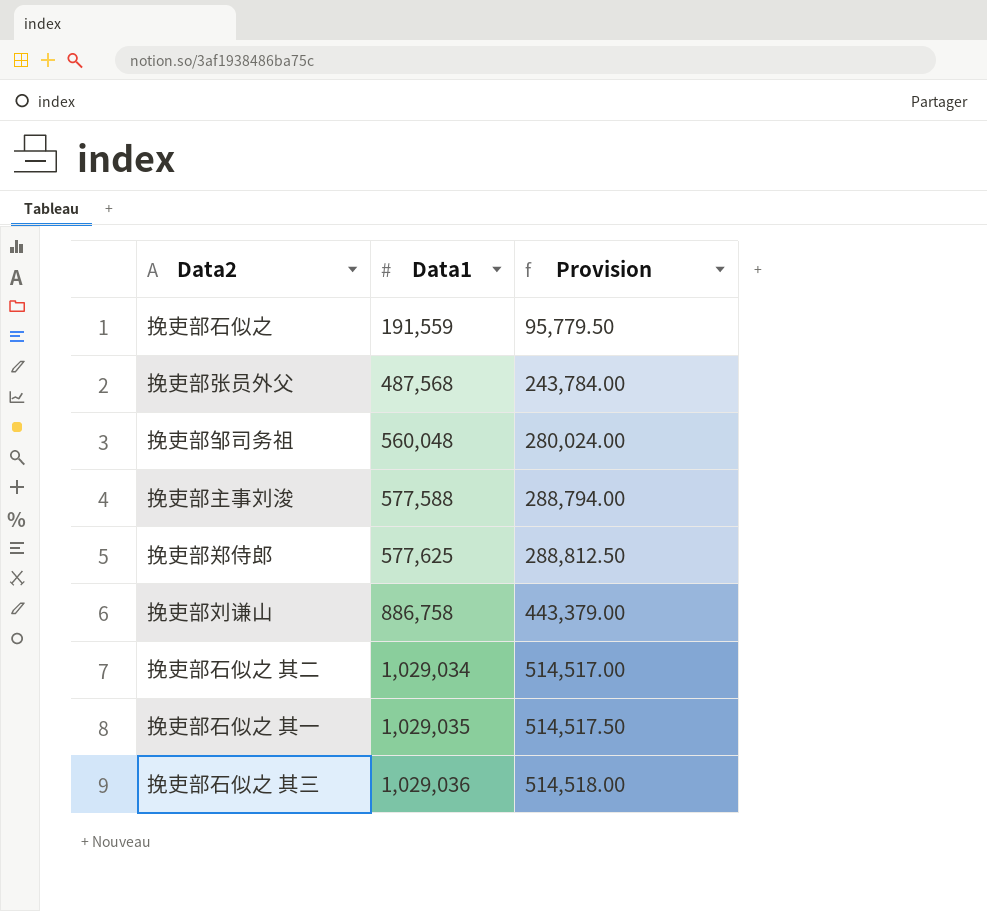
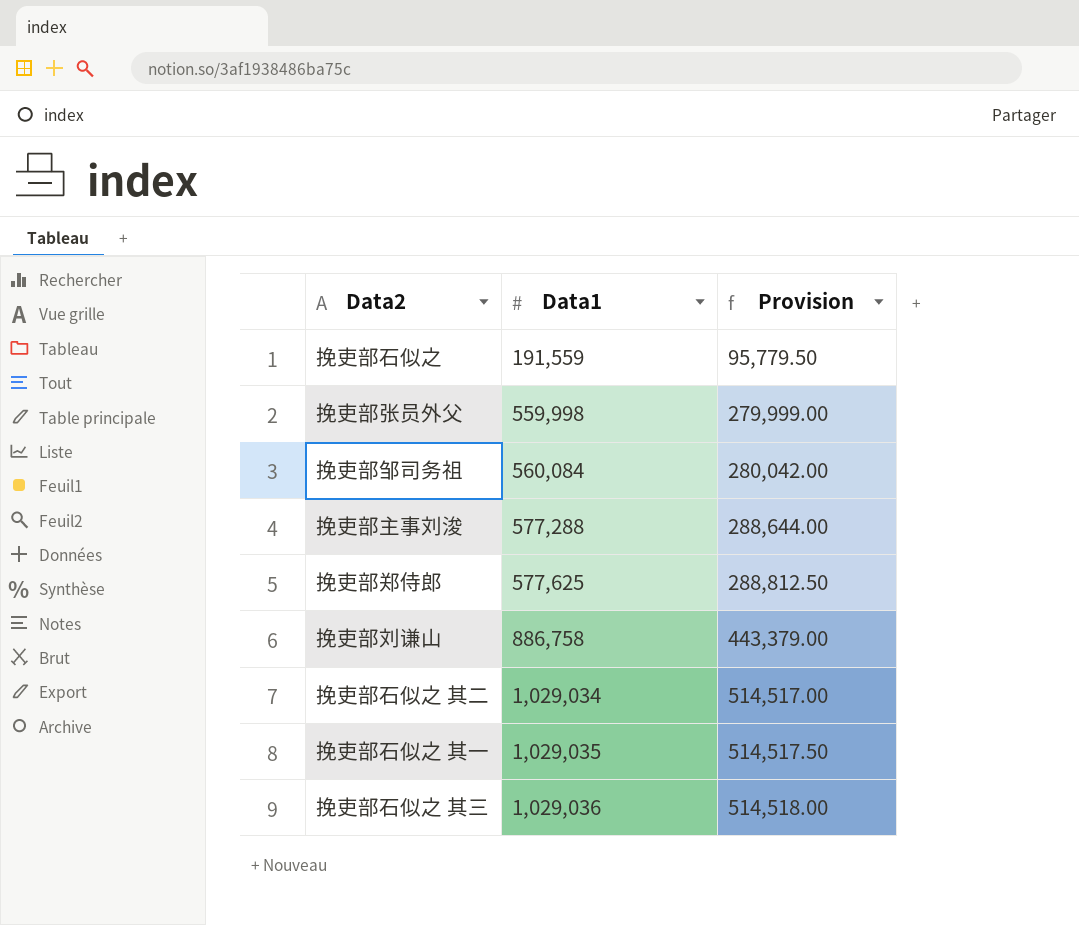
挽吏部张员外父 | Data1: 487,568 -> 559,998
挽吏部张员外父 | Provision: 243,784.00 -> 279,999.00
挽吏部邹司务祖 | Data1: 560,048 -> 560,084
挽吏部邹司务祖 | Provision: 280,024.00 -> 280,042.00
挽吏部主事刘浚 | Data1: 577,588 -> 577,288
挽吏部主事刘浚 | Provision: 288,794.00 -> 288,644.00

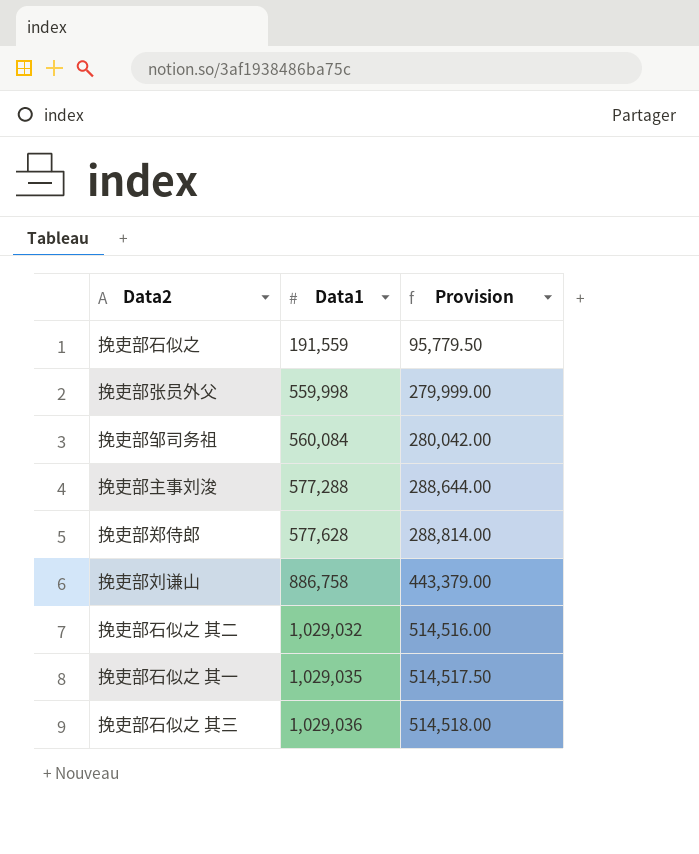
挽吏部郑侍郎 | Data1: 577,625 -> 577,628
挽吏部郑侍郎 | Provision: 288,812.50 -> 288,814.00
挽吏部石似之 其二 | Data1: 1,029,034 -> 1,029,032
挽吏部石似之 其二 | Provision: 514,517.00 -> 514,516.00

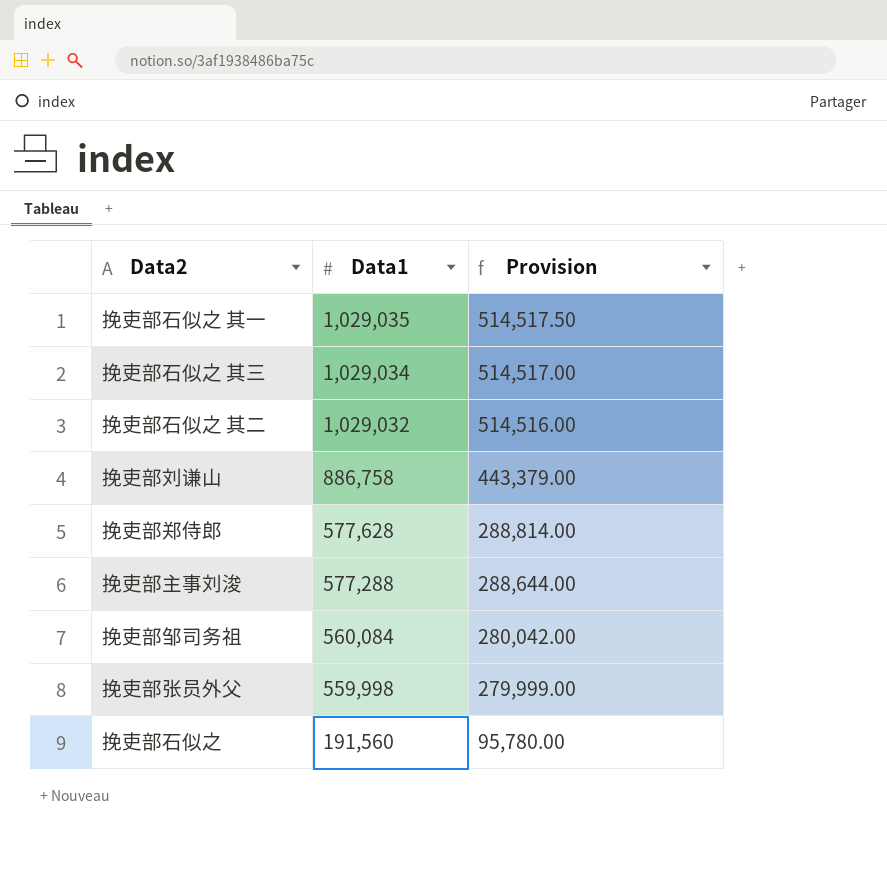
row order: Data1 ascending -> Data1 descending
挽吏部石似之 其三 | Data1: 1,029,036 -> 1,029,034
挽吏部石似之 其三 | Provision: 514,518.00 -> 514,517.00
挽吏部石似之 | Data1: 191,559 -> 191,560
挽吏部石似之 | Provision: 95,779.50 -> 95,780.00

